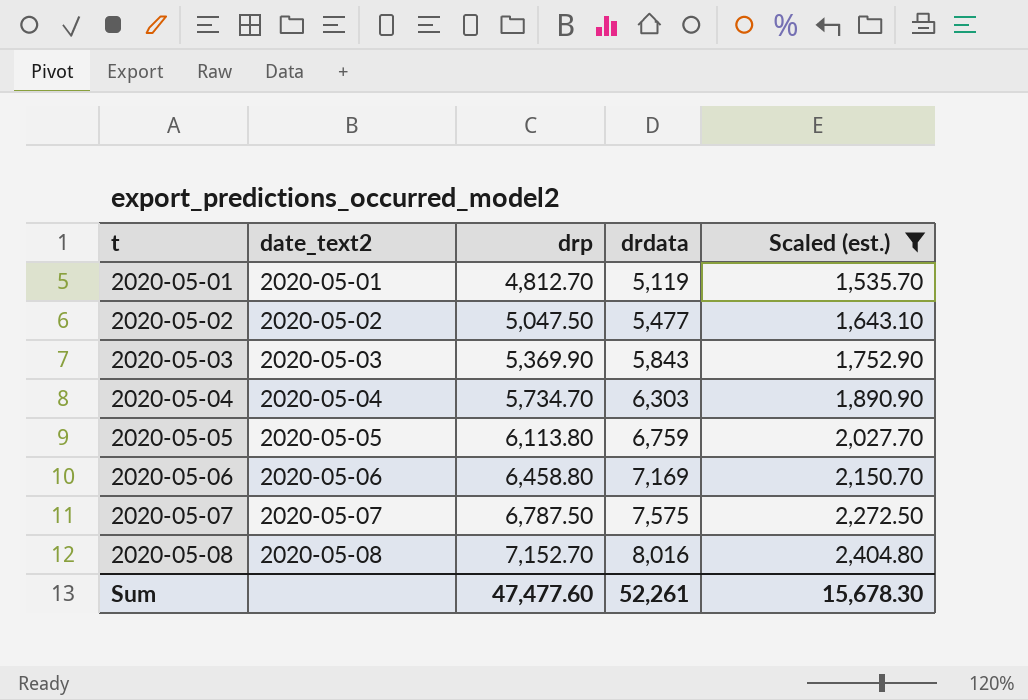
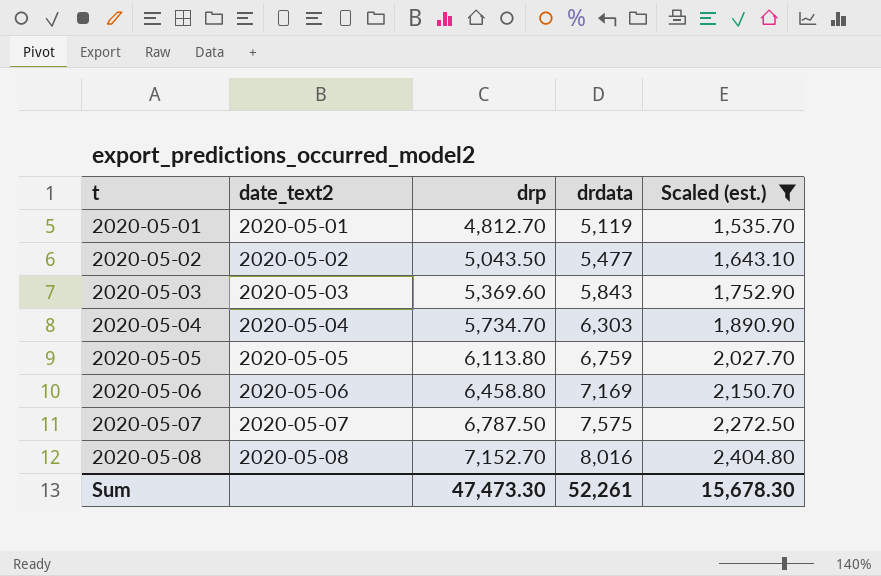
2020-05-02 | drp: 5,047.50 -> 5,043.50
2020-05-03 | drp: 5,369.90 -> 5,369.60
Sum | drp: 47,477.60 -> 47,473.30

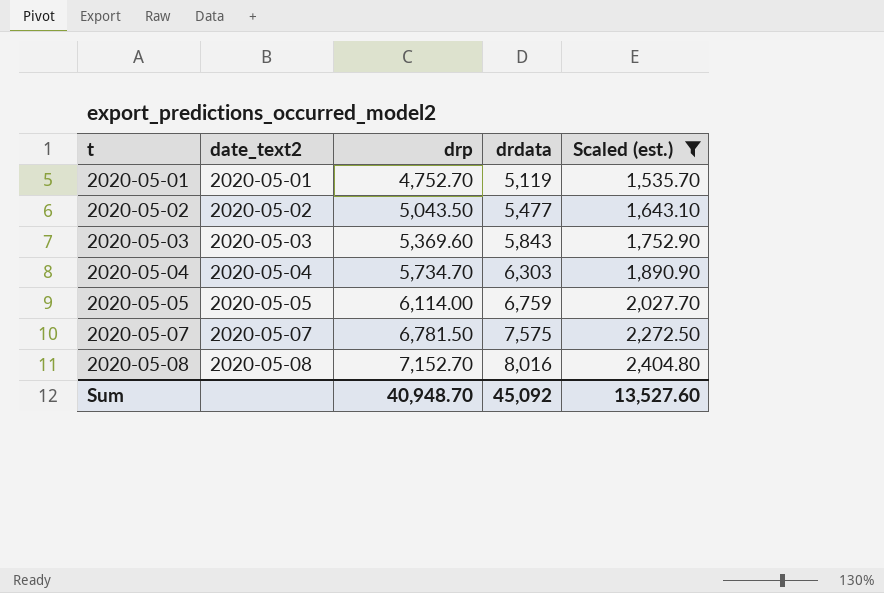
row 2020-05-06: 2020-05-06 | 6,458.80 | 7,169 | 2,150.70 -> none
2020-05-01 | drp: 4,812.70 -> 4,752.70
2020-05-05 | drp: 6,113.80 -> 6,114.00
2020-05-07 | drp: 6,787.50 -> 6,781.50
Sum | drp: 47,473.30 -> 40,948.70
Sum | drdata: 52,261 -> 45,092
Sum | Scaled (est.): 15,678.30 -> 13,527.60

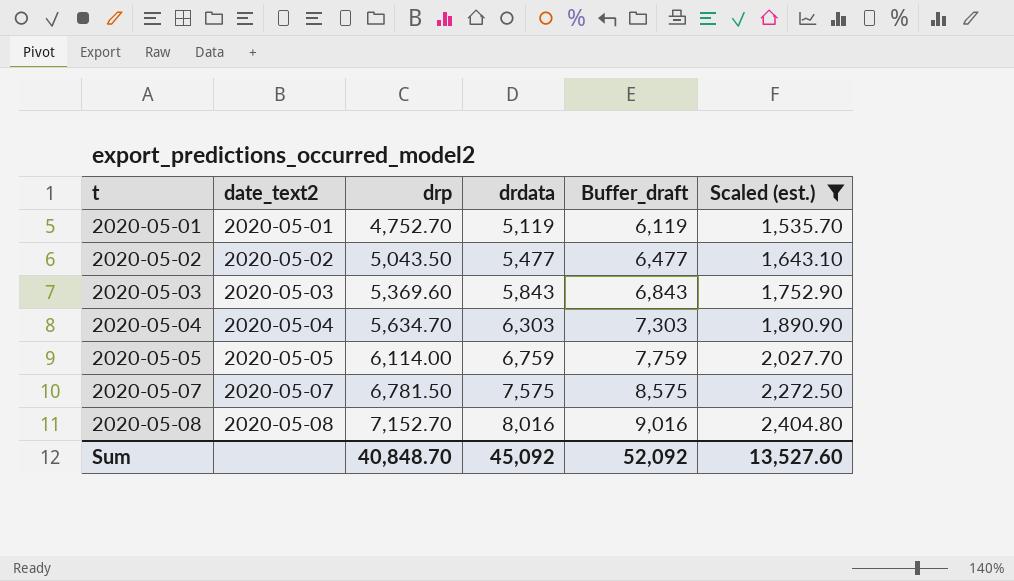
column Buffer_draft | formula: none -> [drdata] + 1000
2020-05-04 | drp: 5,734.70 -> 5,634.70
Sum | drp: 40,948.70 -> 40,848.70

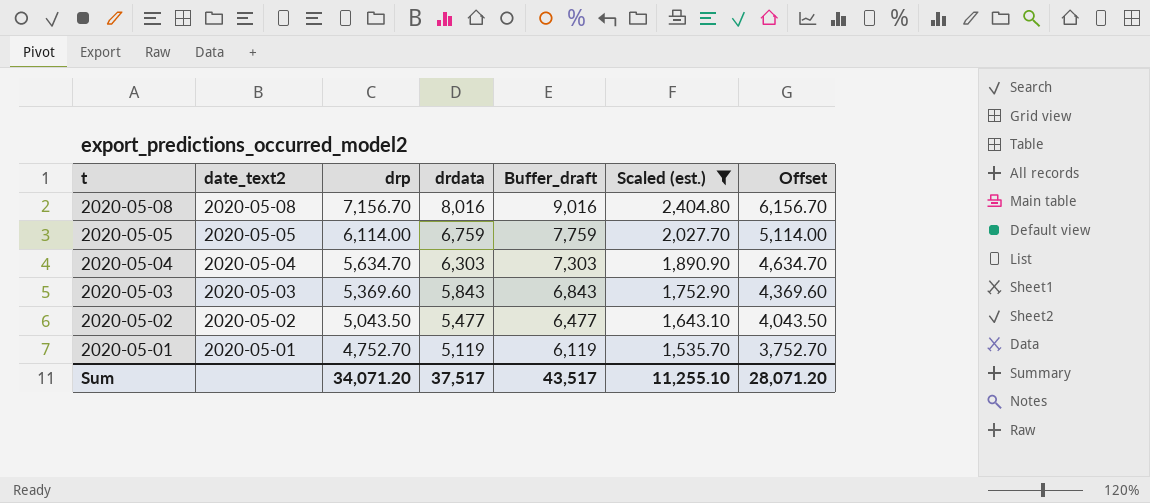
row order: t ascending -> t descending
column Offset | formula: none -> [drp] - 1000
row 2020-05-07: 2020-05-07 | 6,781.50 | 7,575 | 8,575 | 2,272.50 -> none
2020-05-08 | drp: 7,152.70 -> 7,156.70
Sum | drp: 40,848.70 -> 34,071.20
Sum | drdata: 45,092 -> 37,517
Sum | Buffer_draft: 52,092 -> 43,517
Sum | Scaled (est.): 13,527.60 -> 11,255.10

